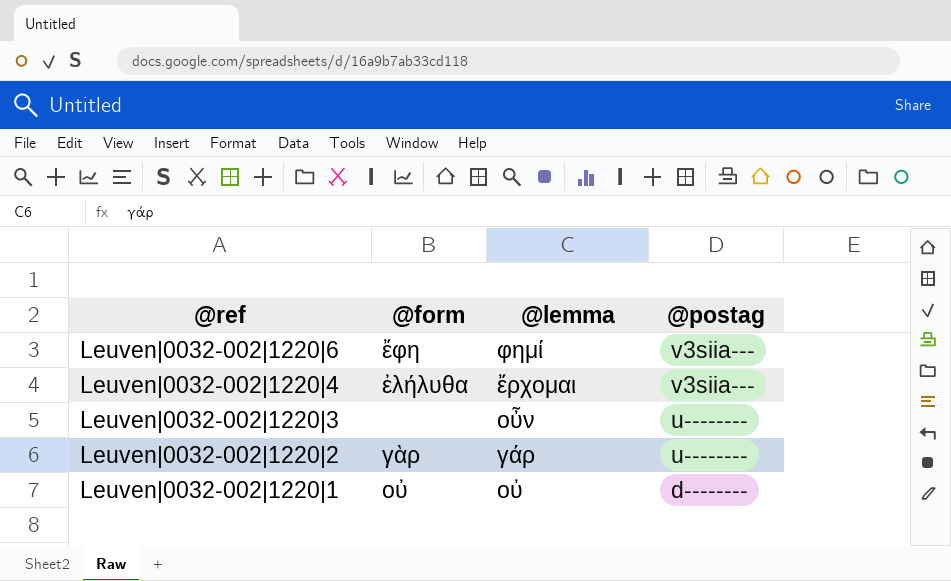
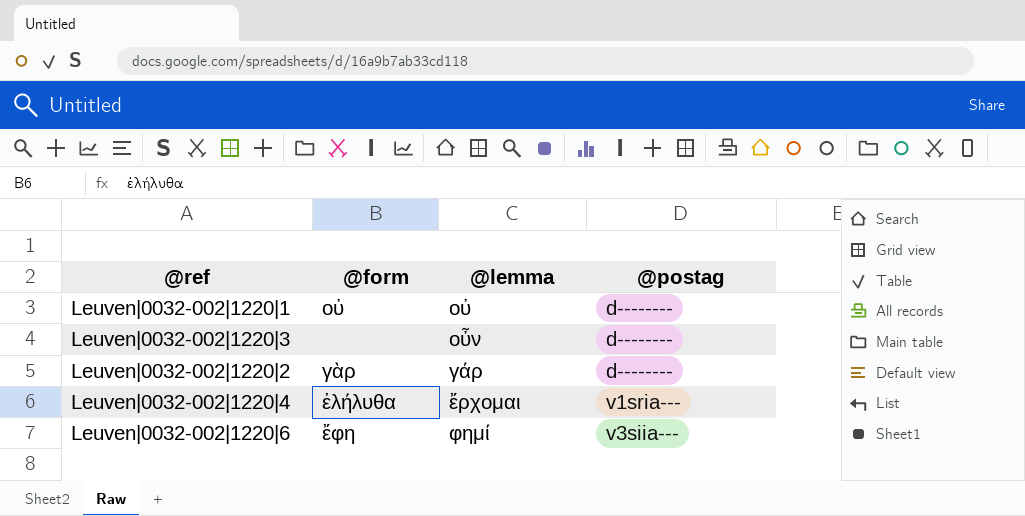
row order: @ref descending -> @postag ascending
Leuven|0032-002|1220|3 | @postag: u-------- -> d--------
Leuven|0032-002|1220|2 | @postag: u-------- -> d--------
Leuven|0032-002|1220|4 | @postag: v3siia--- -> v1sria---

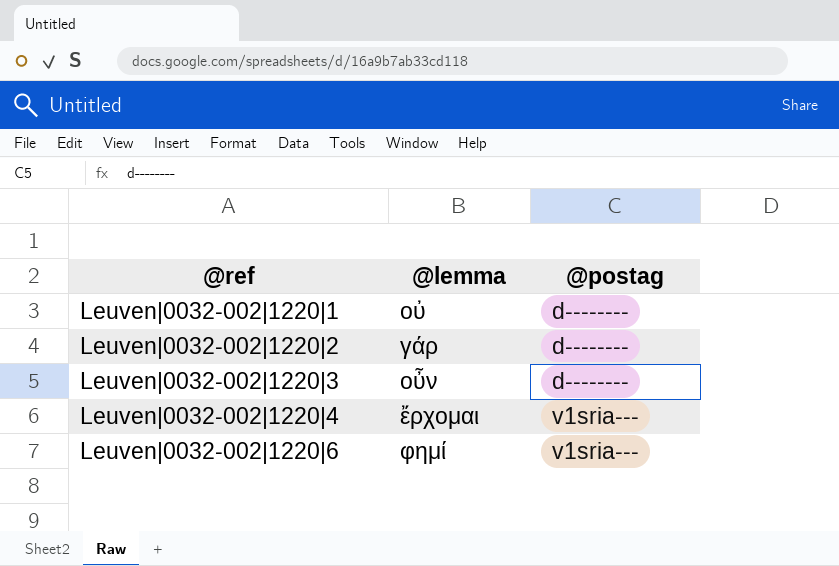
row order: @postag ascending -> @ref ascending
column @form | position: 2 -> none
Leuven|0032-002|1220|6 | @postag: v3siia--- -> v1sria---

